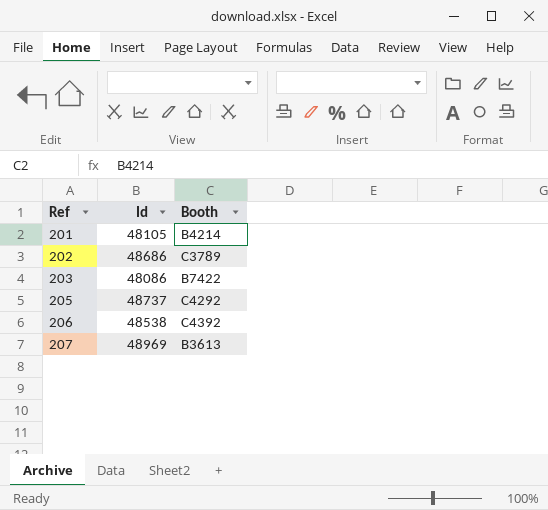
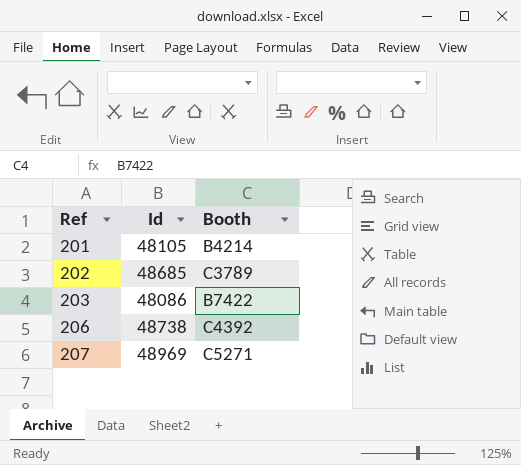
row 205: 48737 | C4292 -> none
202 | Id: 48686 -> 48685
206 | Id: 48538 -> 48738
207 | Booth: B3613 -> C5271

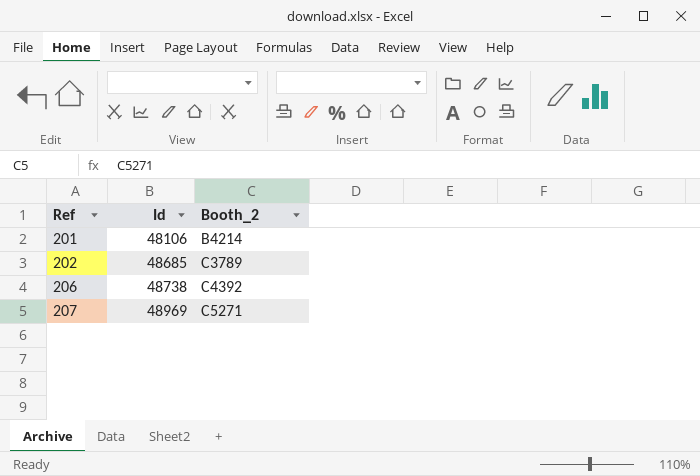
column name: Booth -> Booth_2
row 203: 48086 | B7422 -> none
201 | Id: 48105 -> 48106

